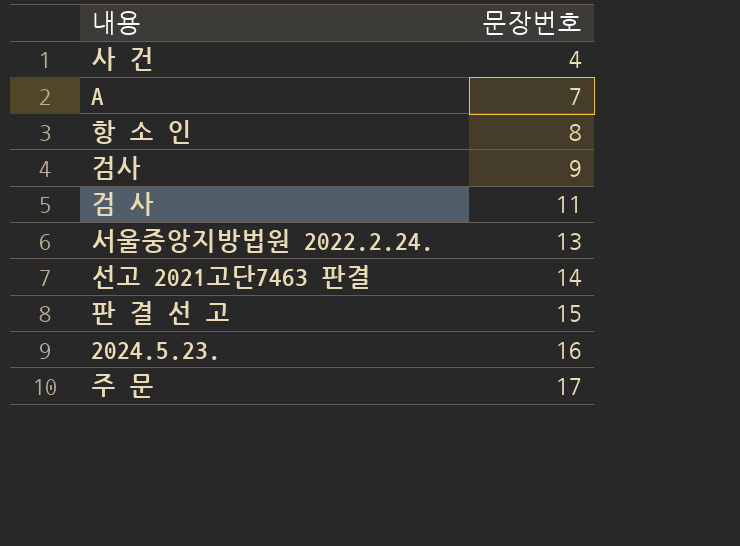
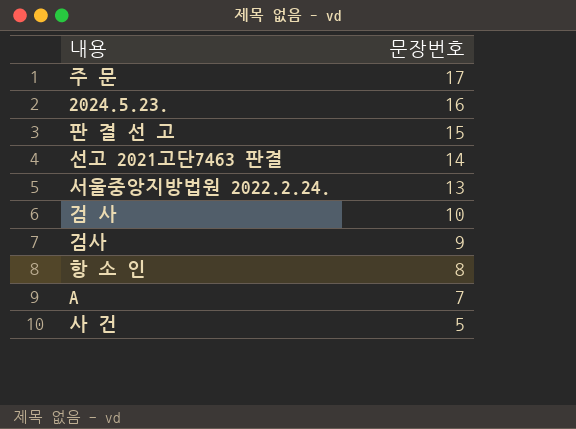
row order: 문장번호 ascending -> 문장번호 descending
검 사 | 문장번호: 11 -> 10
사 건 | 문장번호: 4 -> 5

